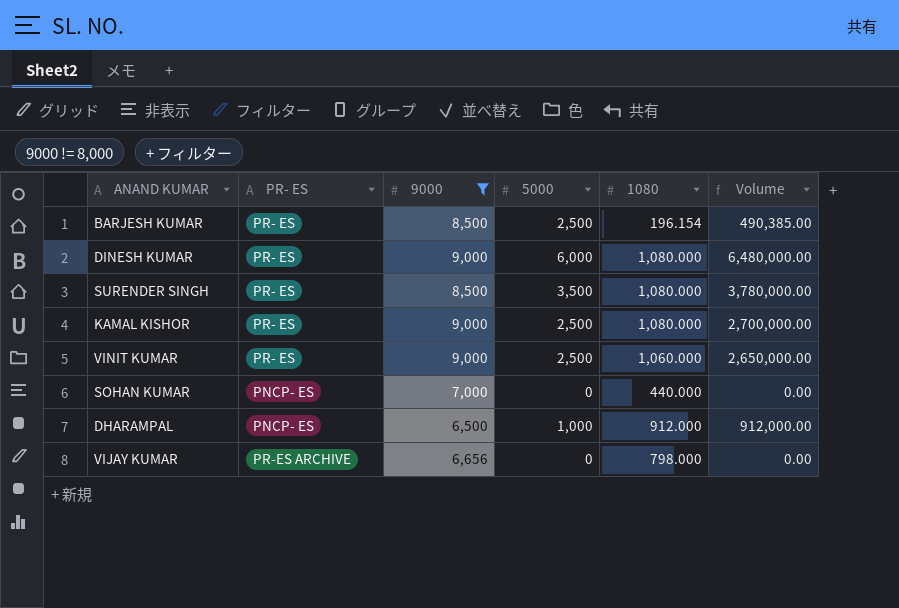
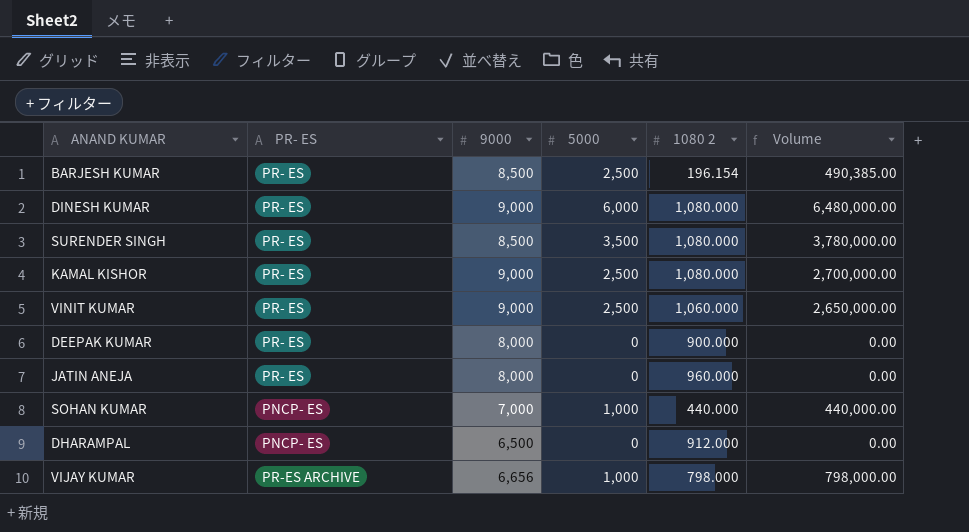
filter: 9000 != 8,000 -> none
column name: 1080 -> 1080 2
SOHAN KUMAR | 5000: 0 -> 1,000
SOHAN KUMAR | Volume: 0.00 -> 440,000.00
DHARAMPAL | 5000: 1,000 -> 0
DHARAMPAL | Volume: 912,000.00 -> 0.00
VIJAY KUMAR | 5000: 0 -> 1,000
VIJAY KUMAR | Volume: 0.00 -> 798,000.00

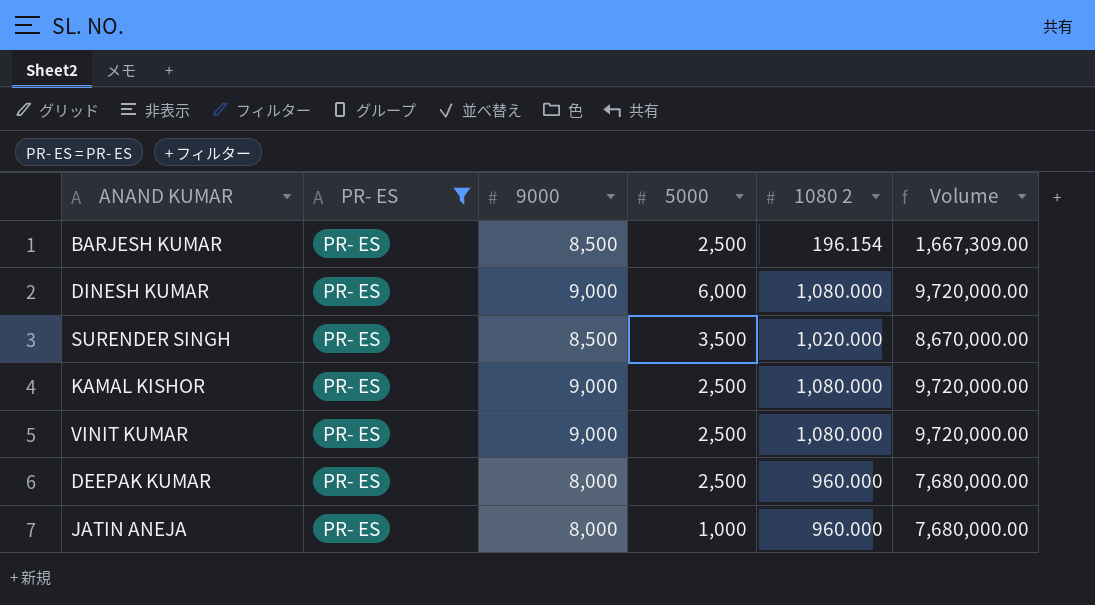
filter: none -> PR- ES = PR- ES
column Volume | formula: [5000] * [1080 2] -> [9000] * [1080 2]
SURENDER SINGH | 1080 2: 1,080.000 -> 1,020.000
VINIT KUMAR | 1080 2: 1,060.000 -> 1,080.000
DEEPAK KUMAR | 5000: 0 -> 2,500
DEEPAK KUMAR | 1080 2: 900.000 -> 960.000
JATIN ANEJA | 5000: 0 -> 1,000

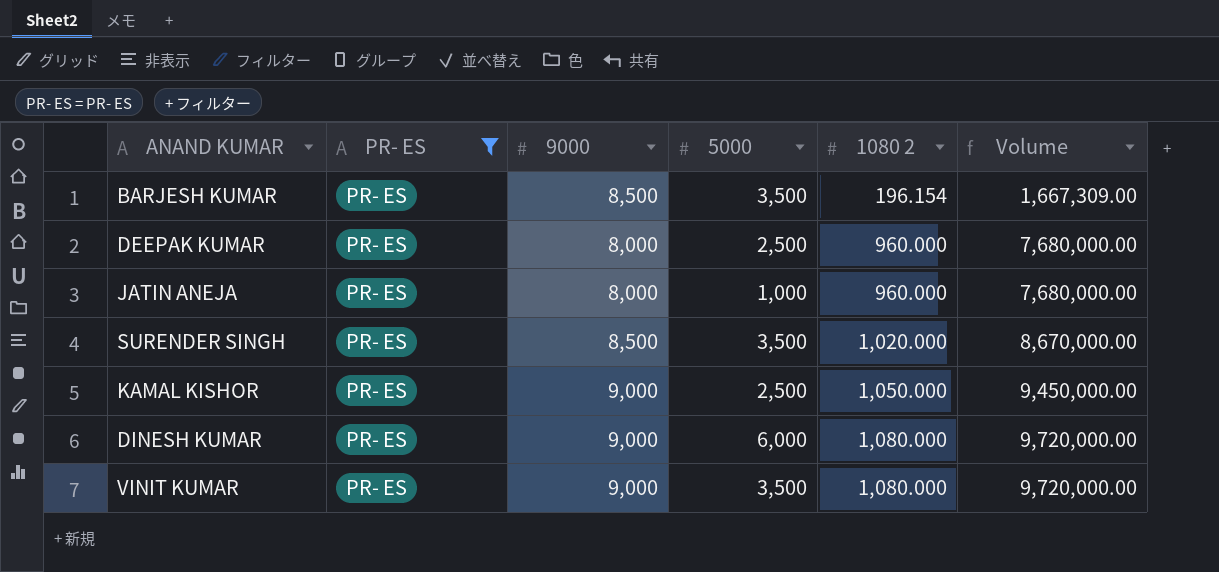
row order: none -> 1080 2 ascending
BARJESH KUMAR | 5000: 2,500 -> 3,500
KAMAL KISHOR | 1080 2: 1,080.000 -> 1,050.000
KAMAL KISHOR | Volume: 9,720,000.00 -> 9,450,000.00
VINIT KUMAR | 5000: 2,500 -> 3,500

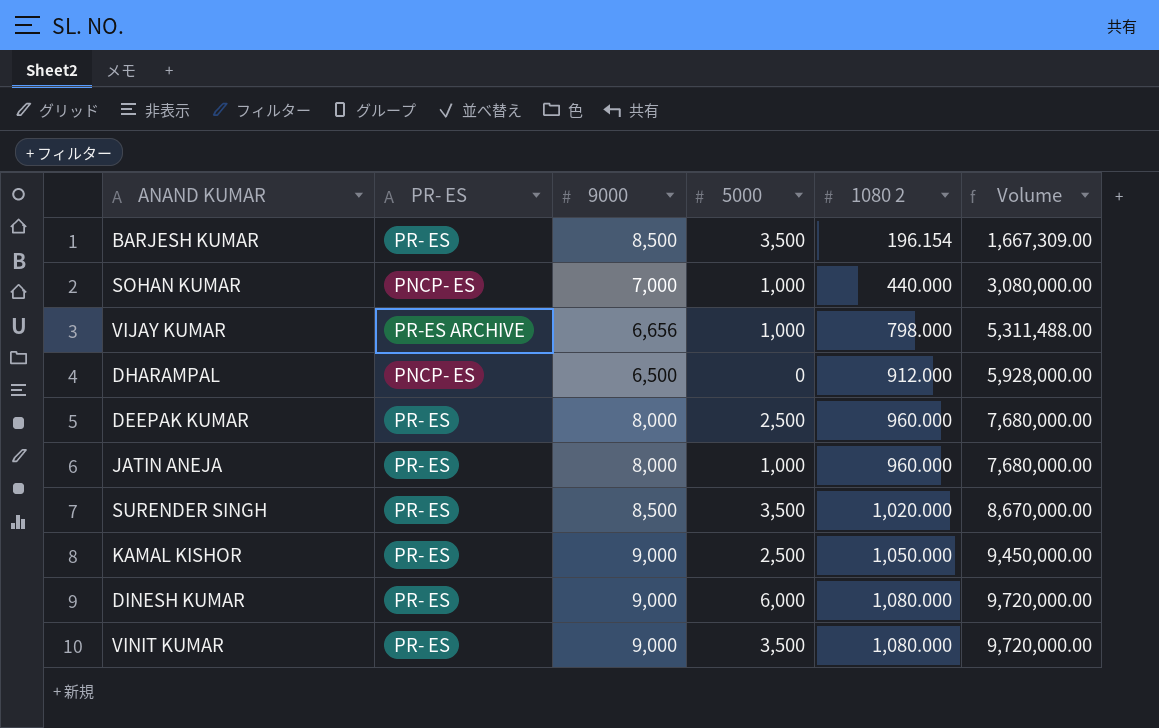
filter: PR- ES = PR- ES -> none

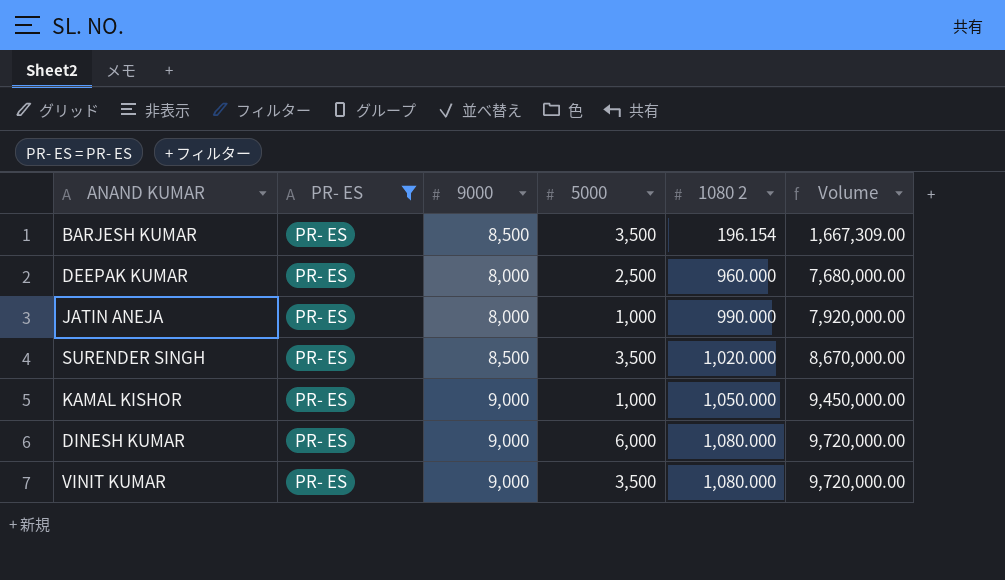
filter: none -> PR- ES = PR- ES
JATIN ANEJA | 1080 2: 960.000 -> 990.000
JATIN ANEJA | Volume: 7,680,000.00 -> 7,920,000.00
KAMAL KISHOR | 5000: 2,500 -> 1,000

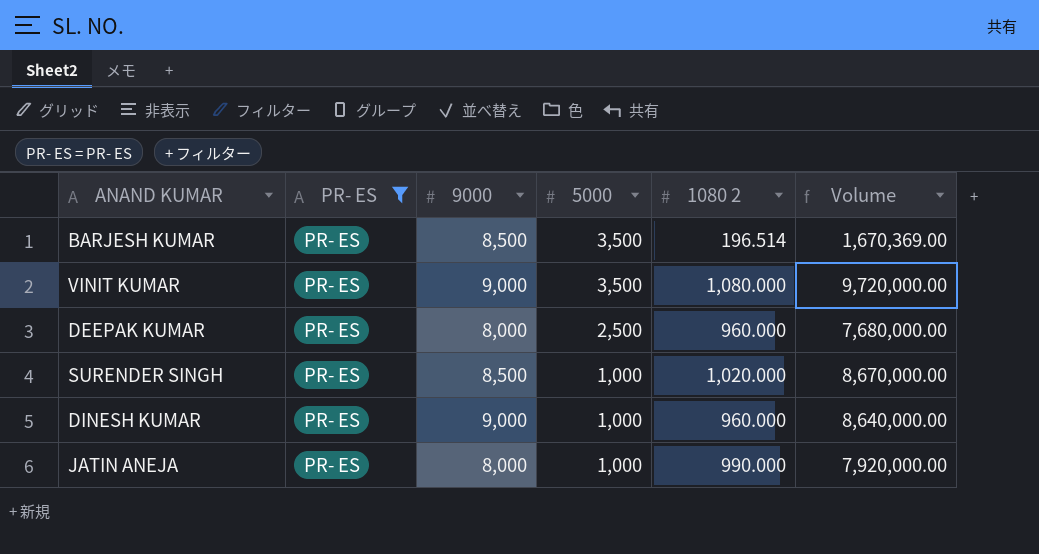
row order: 1080 2 ascending -> 5000 descending
row KAMAL KISHOR: PR- ES | 9,000 | 1,000 | 1,050.000 | 9,450,000.00 -> none
BARJESH KUMAR | 1080 2: 196.154 -> 196.514
BARJESH KUMAR | Volume: 1,667,309.00 -> 1,670,369.00
SURENDER SINGH | 5000: 3,500 -> 1,000
DINESH KUMAR | 5000: 6,000 -> 1,000
DINESH KUMAR | 1080 2: 1,080.000 -> 960.000
DINESH KUMAR | Volume: 9,720,000.00 -> 8,640,000.00

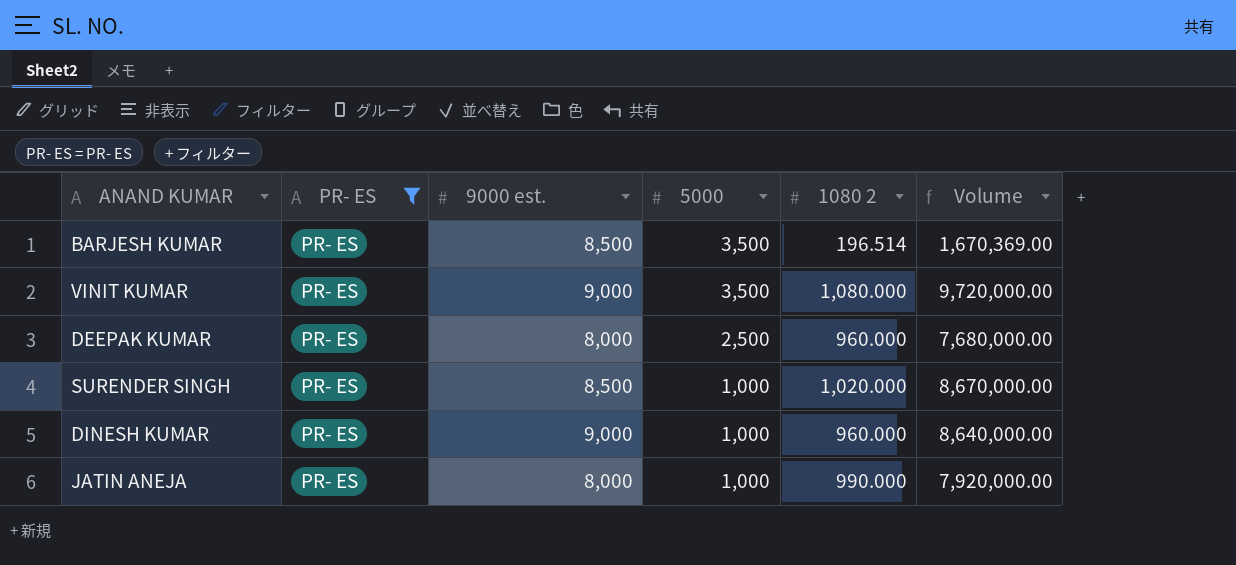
column name: 9000 -> 9000 est.

